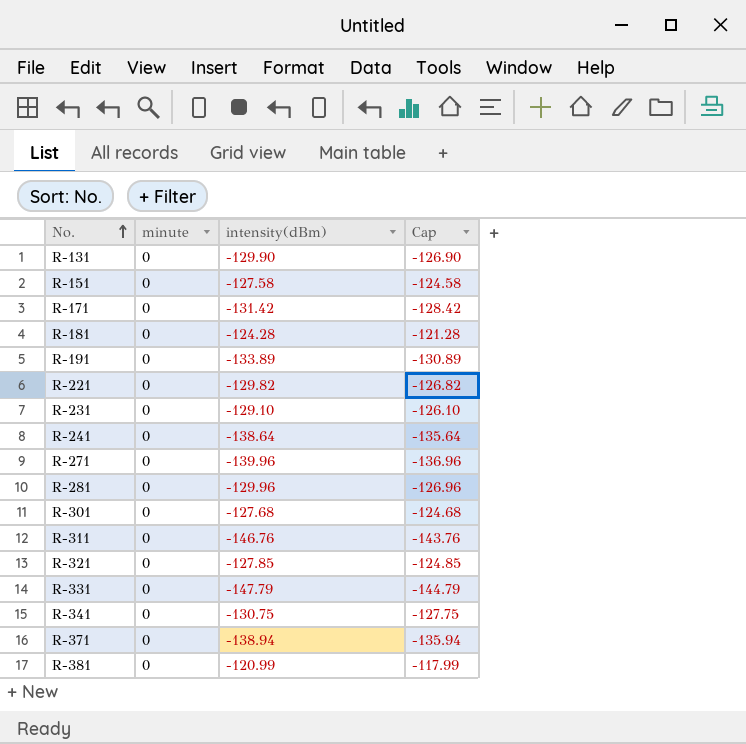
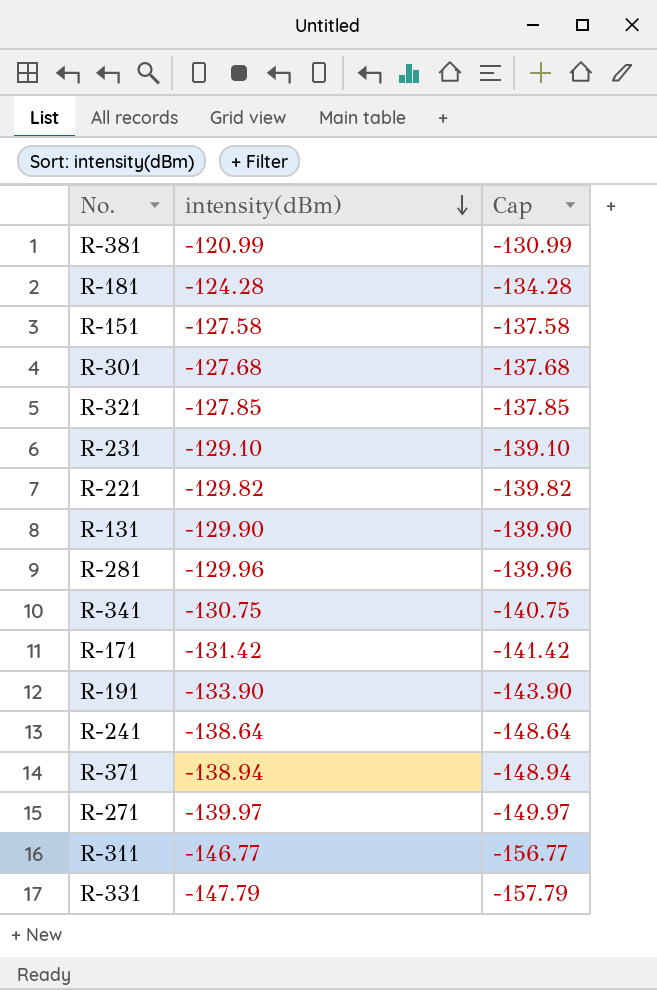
row order: No. ascending -> intensity(dBm) descending
column minute | position: 2 -> none
column Cap | formula: [intensity(dBm)] + 3 -> [intensity(dBm)] - 10
R-191 | intensity(dBm): -133.89 -> -133.90
R-271 | intensity(dBm): -139.96 -> -139.97
R-311 | intensity(dBm): -146.76 -> -146.77

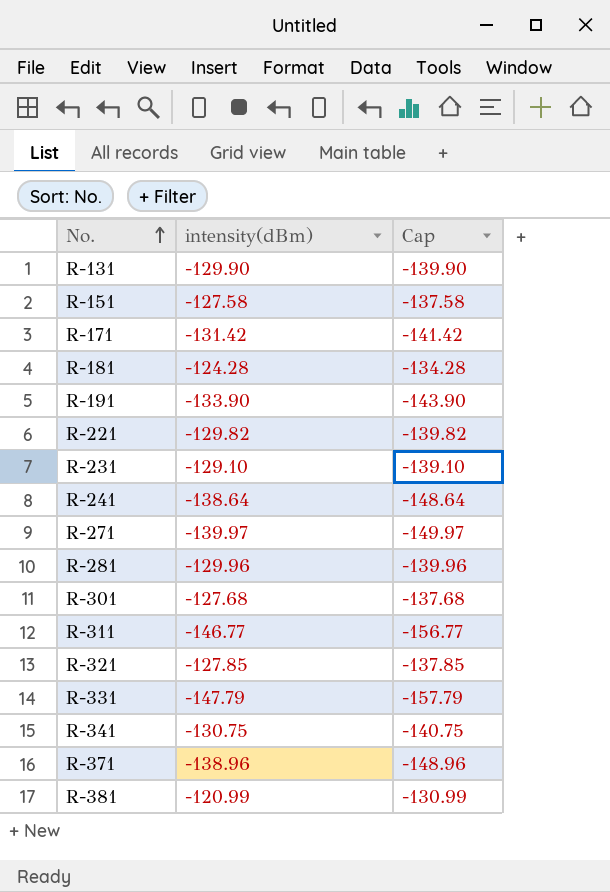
row order: intensity(dBm) descending -> No. ascending
R-371 | intensity(dBm): -138.94 -> -138.96
R-371 | Cap: -148.94 -> -148.96

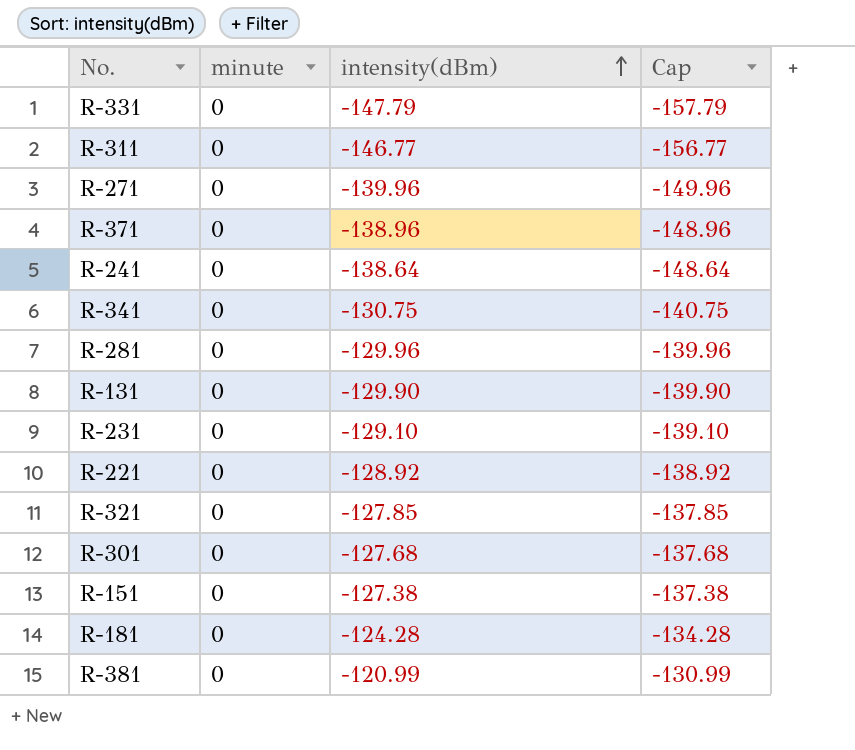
row order: No. ascending -> intensity(dBm) ascending
column minute | position: none -> 2
row R-171: -131.42 | -141.42 -> none
row R-191: -133.90 | -143.90 -> none
R-271 | intensity(dBm): -139.97 -> -139.96
R-271 | Cap: -149.97 -> -149.96
R-221 | intensity(dBm): -129.82 -> -128.92
R-221 | Cap: -139.82 -> -138.92
R-151 | intensity(dBm): -127.58 -> -127.38
R-151 | Cap: -137.58 -> -137.38

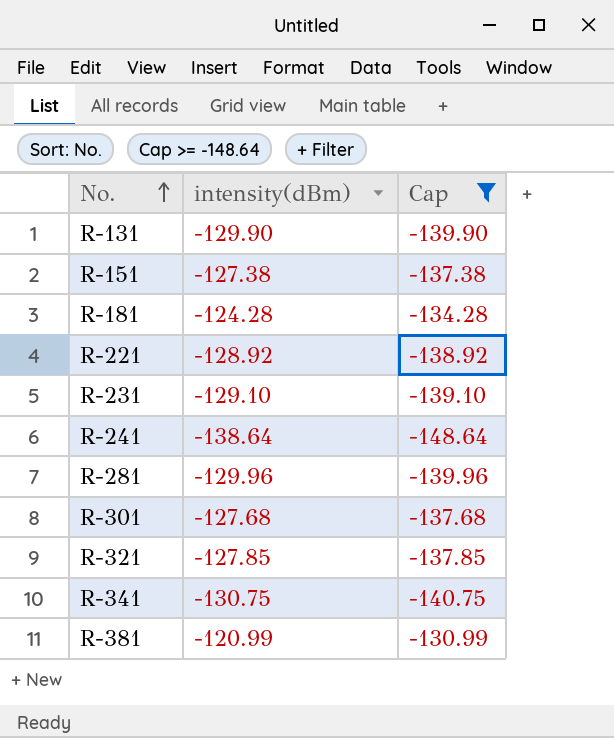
filter: none -> Cap >= -148.64
row order: intensity(dBm) ascending -> No. ascending
column minute | position: 2 -> none

